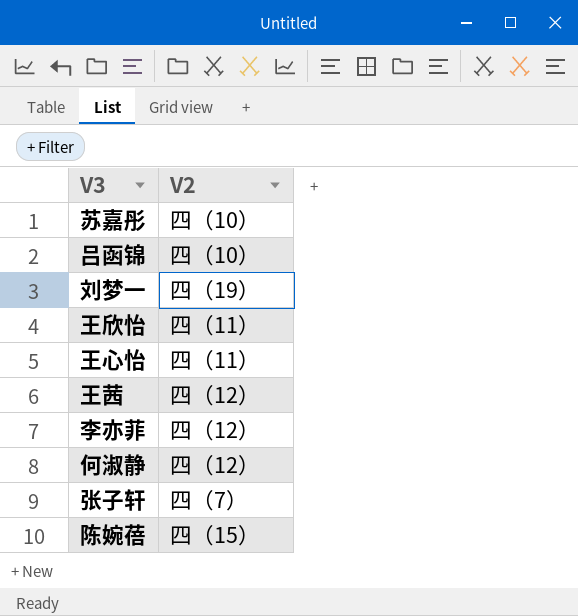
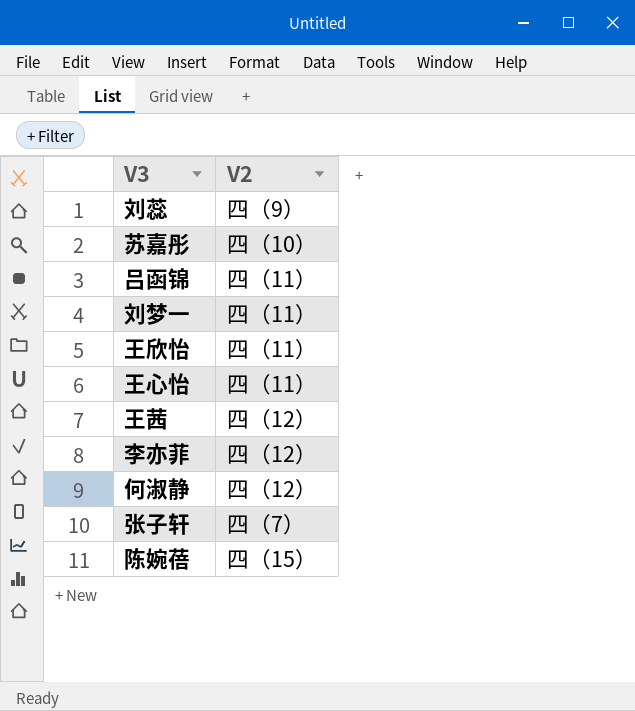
row 刘蕊: none -> 四（9）
吕函锦 | V2: 四（10） -> 四（11）
刘梦一 | V2: 四（19） -> 四（11）

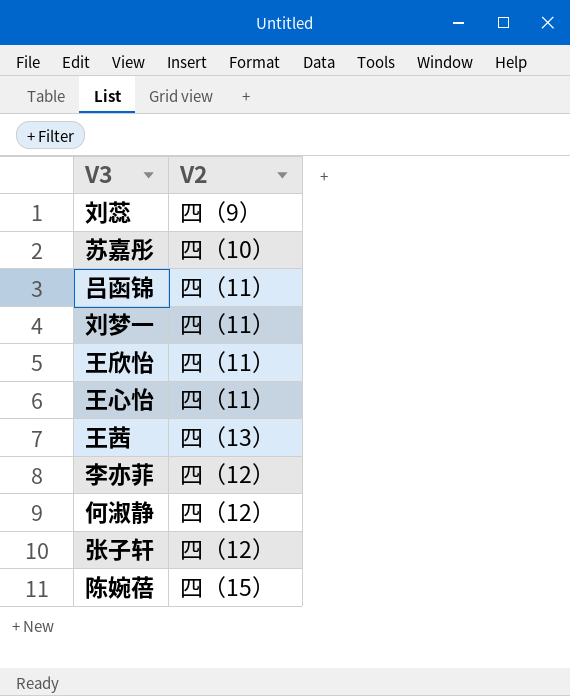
王茜 | V2: 四（12） -> 四（13）
张子轩 | V2: 四（7） -> 四（12）

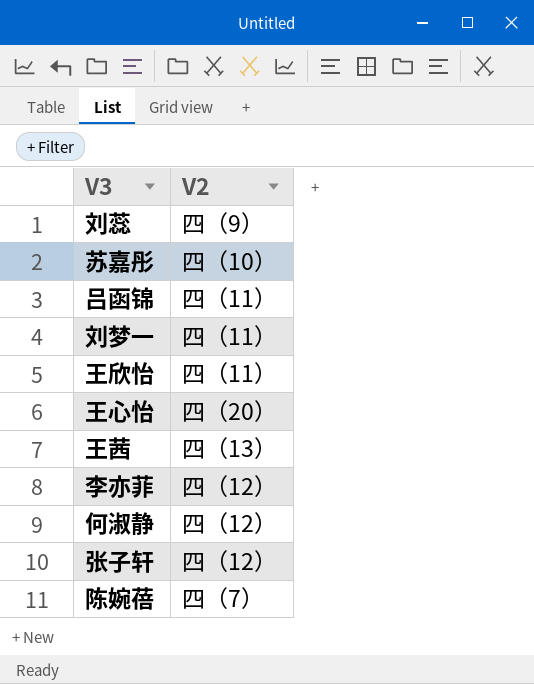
王心怡 | V2: 四（11） -> 四（20）
陈婉蓓 | V2: 四（15） -> 四（7）

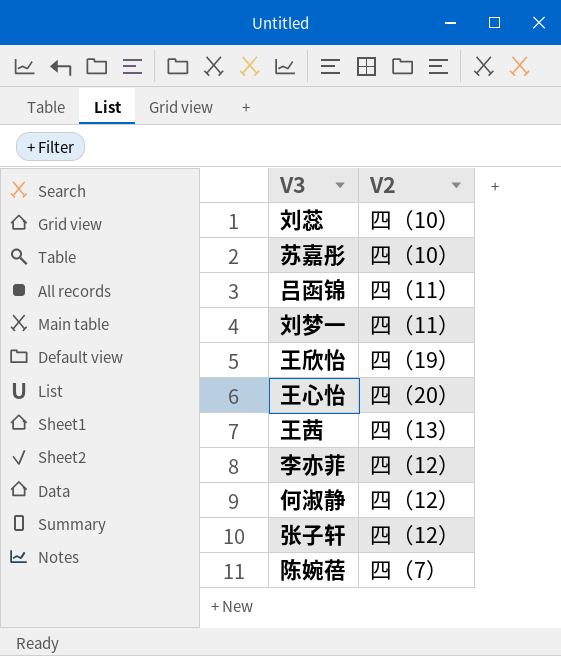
刘蕊 | V2: 四（9） -> 四（10）
王欣怡 | V2: 四（11） -> 四（19）

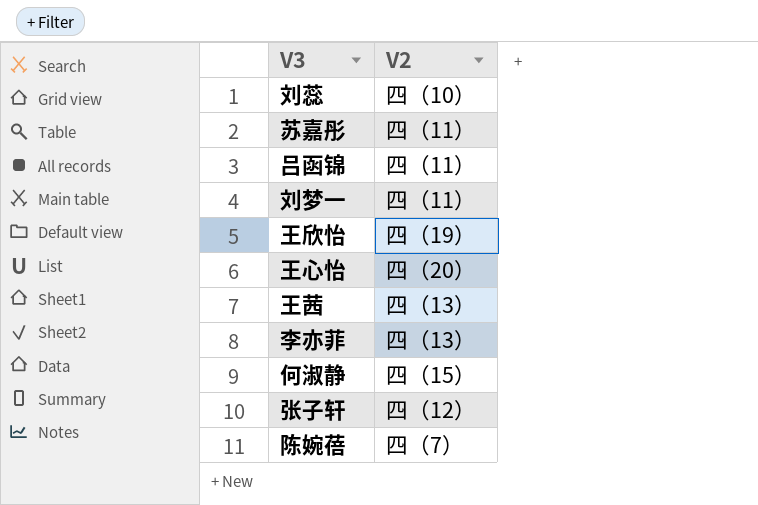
苏嘉彤 | V2: 四（10） -> 四（11）
李亦菲 | V2: 四（12） -> 四（13）
何淑静 | V2: 四（12） -> 四（15）

